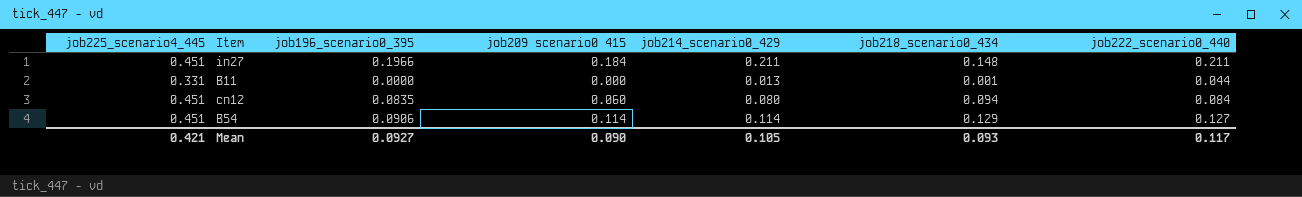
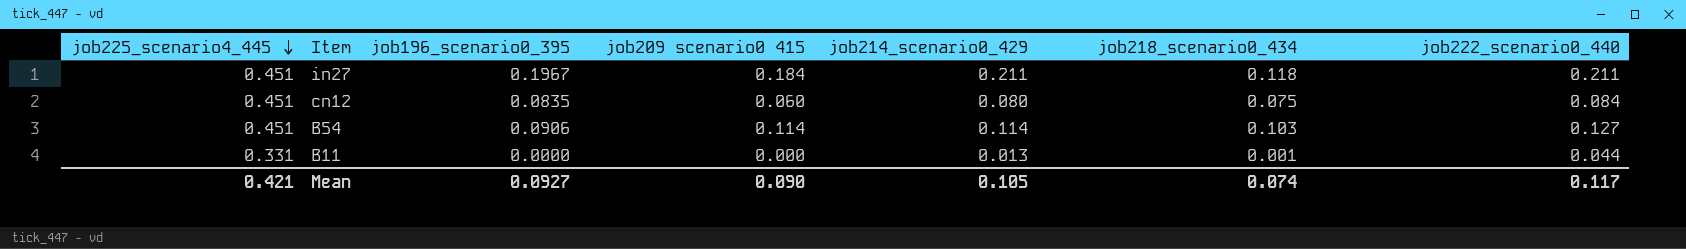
row order: none -> job225_scenario4_445 descending
in27 | job196_scenario0_395: 0.1966 -> 0.1967
in27 | job218_scenario0_434: 0.148 -> 0.118
cn12 | job218_scenario0_434: 0.094 -> 0.075
B54 | job218_scenario0_434: 0.129 -> 0.103
Mean | job218_scenario0_434: 0.093 -> 0.074

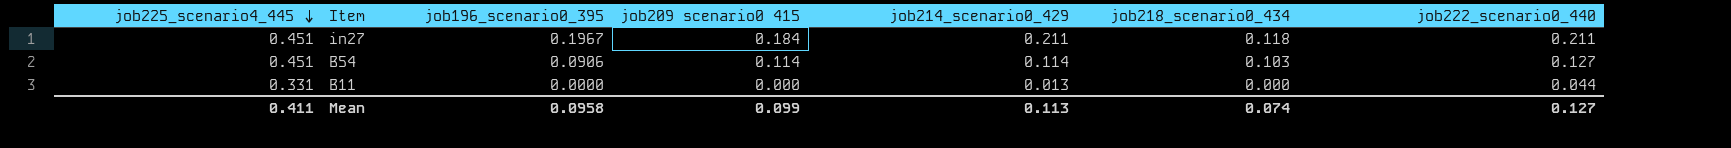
row cn12: 0.451 | 0.0835 | 0.060 | 0.080 | 0.075 | 0.084 -> none
B11 | job218_scenario0_434: 0.001 -> 0.000
Mean | job225_scenario4_445: 0.421 -> 0.411
Mean | job196_scenario0_395: 0.0927 -> 0.0958
Mean | job209 scenario0 415: 0.090 -> 0.099
Mean | job214_scenario0_429: 0.105 -> 0.113
Mean | job222_scenario0_440: 0.117 -> 0.127

